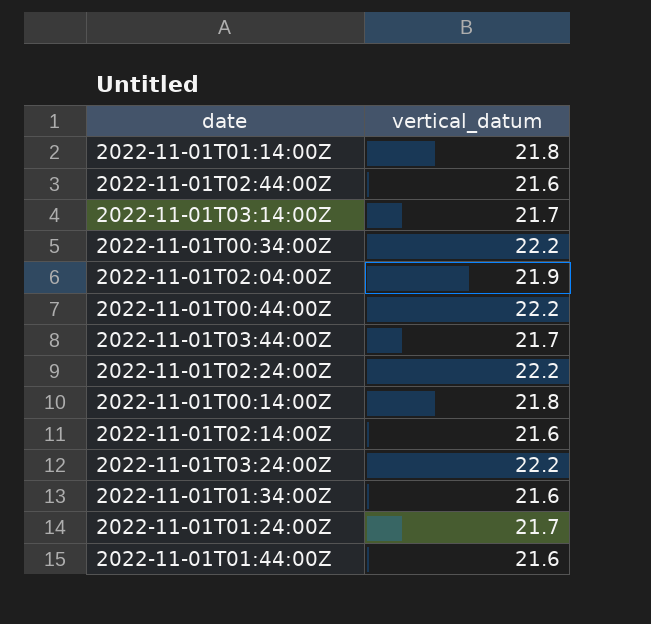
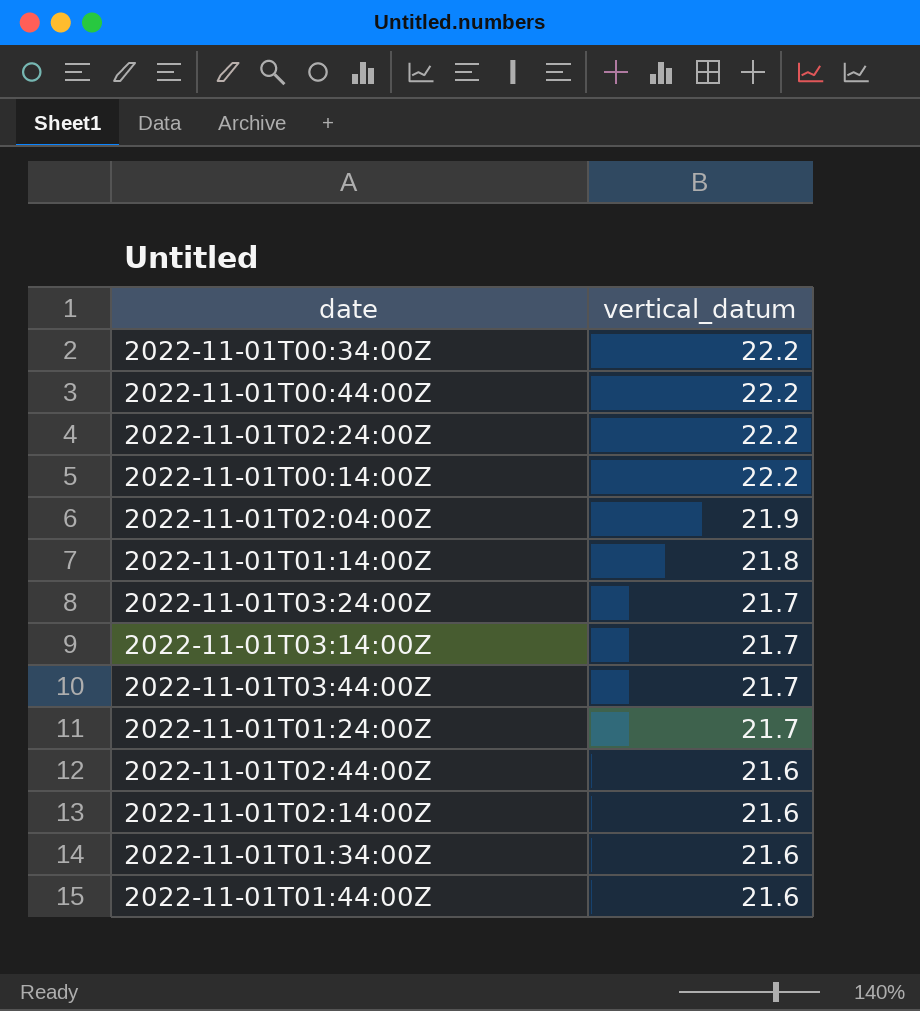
row order: none -> vertical_datum descending
2022-11-01T00:14:00Z | vertical_datum: 21.8 -> 22.2
2022-11-01T03:24:00Z | vertical_datum: 22.2 -> 21.7

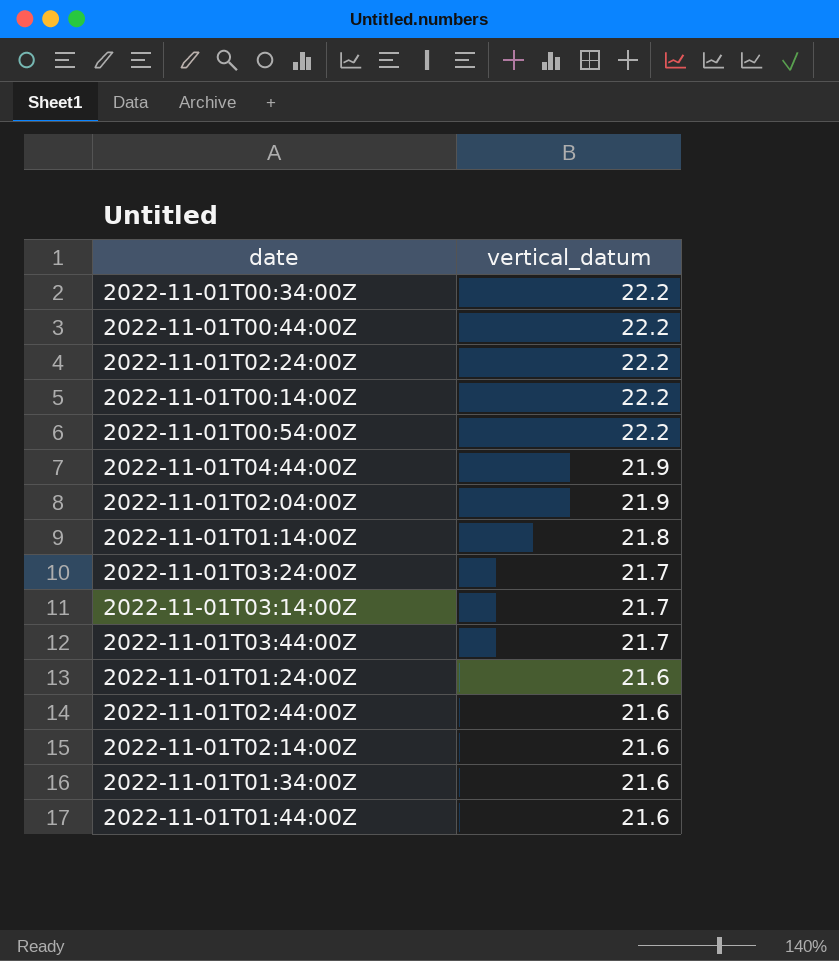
row 2022-11-01T00:54:00Z: none -> 22.2
row 2022-11-01T04:44:00Z: none -> 21.9
2022-11-01T01:24:00Z | vertical_datum: 21.7 -> 21.6

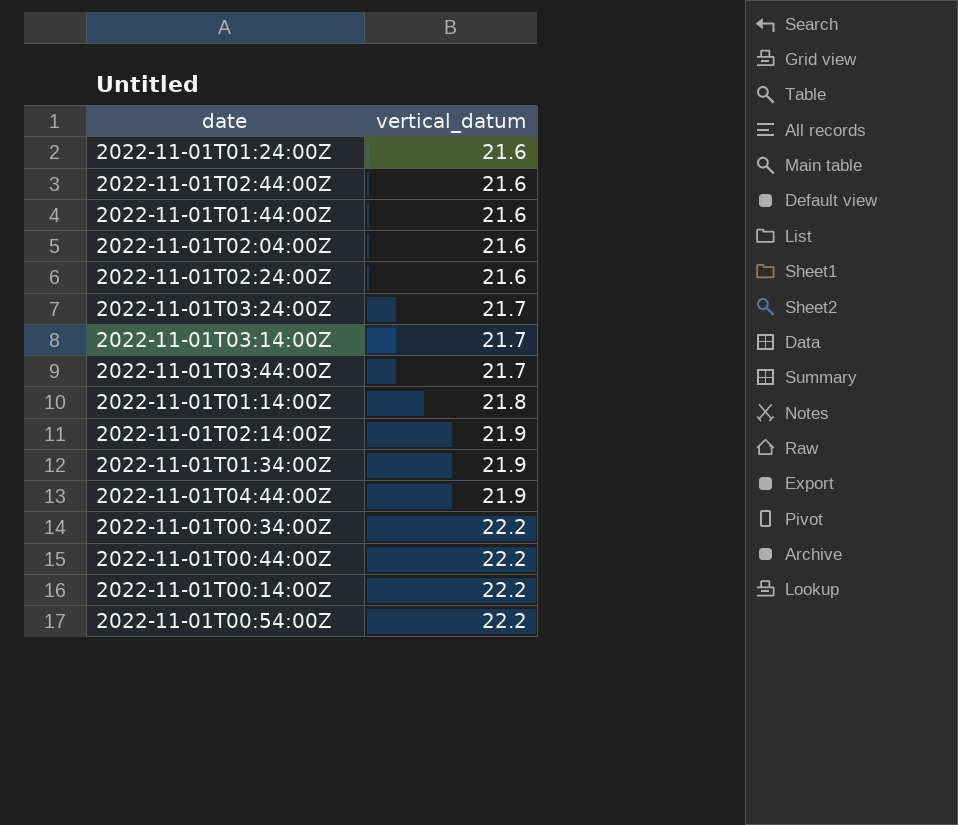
row order: vertical_datum descending -> vertical_datum ascending
2022-11-01T02:04:00Z | vertical_datum: 21.9 -> 21.6
2022-11-01T02:24:00Z | vertical_datum: 22.2 -> 21.6
2022-11-01T02:14:00Z | vertical_datum: 21.6 -> 21.9
2022-11-01T01:34:00Z | vertical_datum: 21.6 -> 21.9

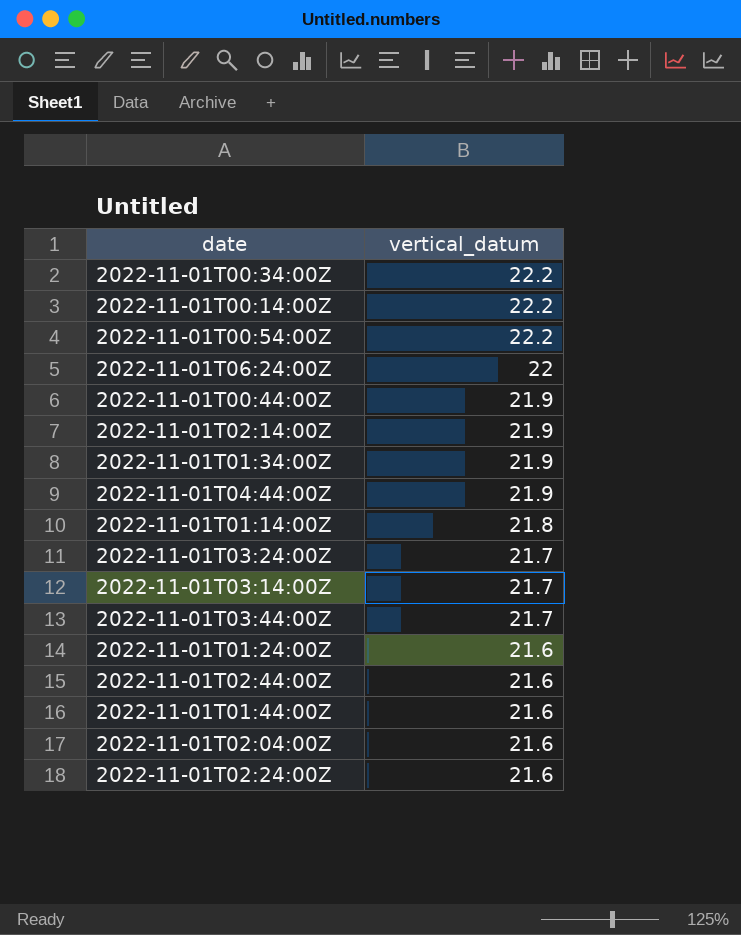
row order: vertical_datum ascending -> vertical_datum descending
row 2022-11-01T06:24:00Z: none -> 22
2022-11-01T00:44:00Z | vertical_datum: 22.2 -> 21.9

